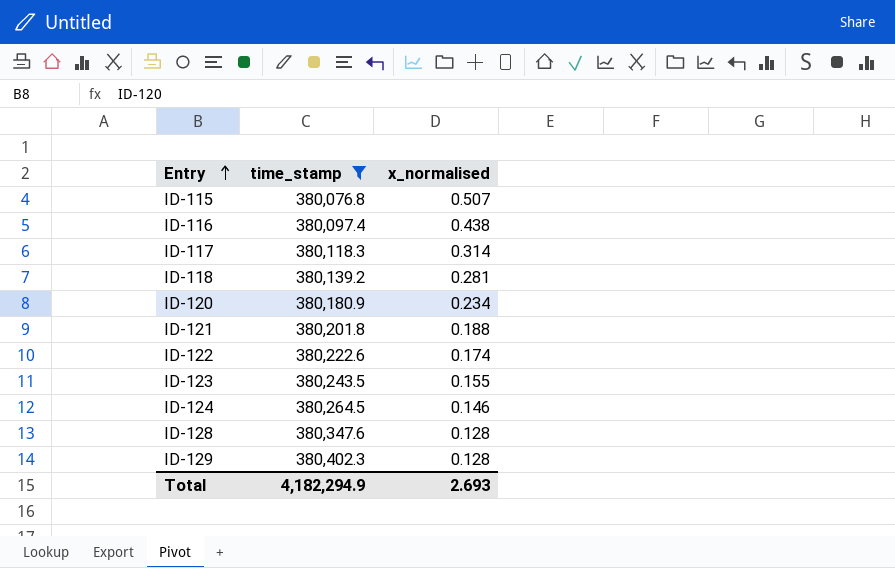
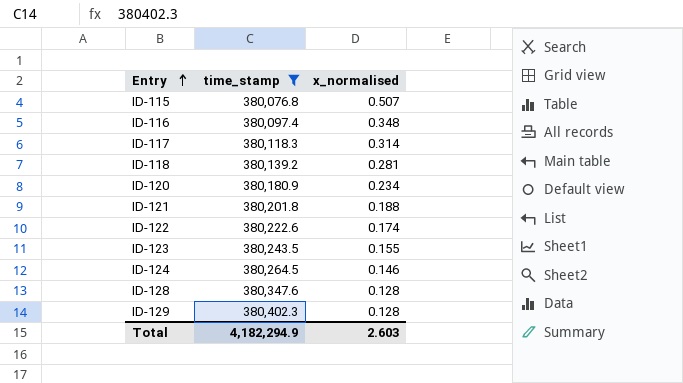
ID-116 | x_normalised: 0.438 -> 0.348
Total | x_normalised: 2.693 -> 2.603

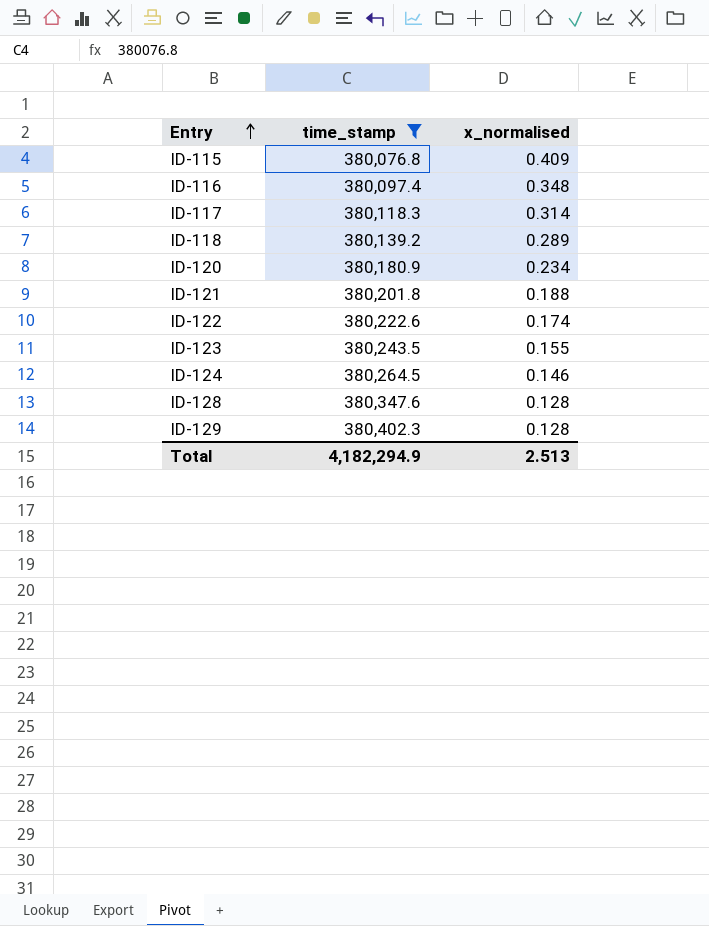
ID-115 | x_normalised: 0.507 -> 0.409
ID-118 | x_normalised: 0.281 -> 0.289
Total | x_normalised: 2.603 -> 2.513

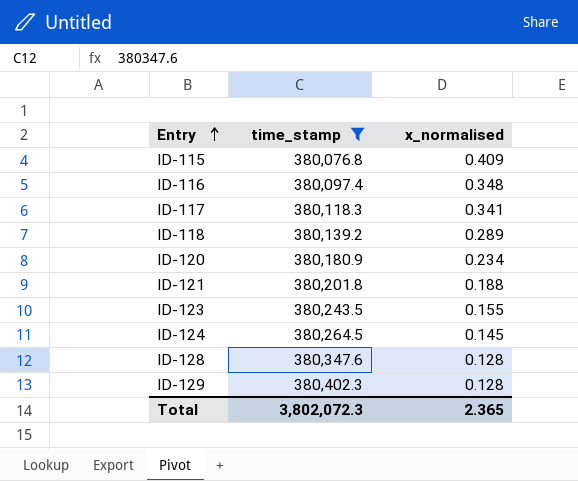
row ID-122: 380,222.6 | 0.174 -> none
ID-117 | x_normalised: 0.314 -> 0.341
ID-124 | x_normalised: 0.146 -> 0.145
Total | time_stamp: 4,182,294.9 -> 3,802,072.3
Total | x_normalised: 2.513 -> 2.365

